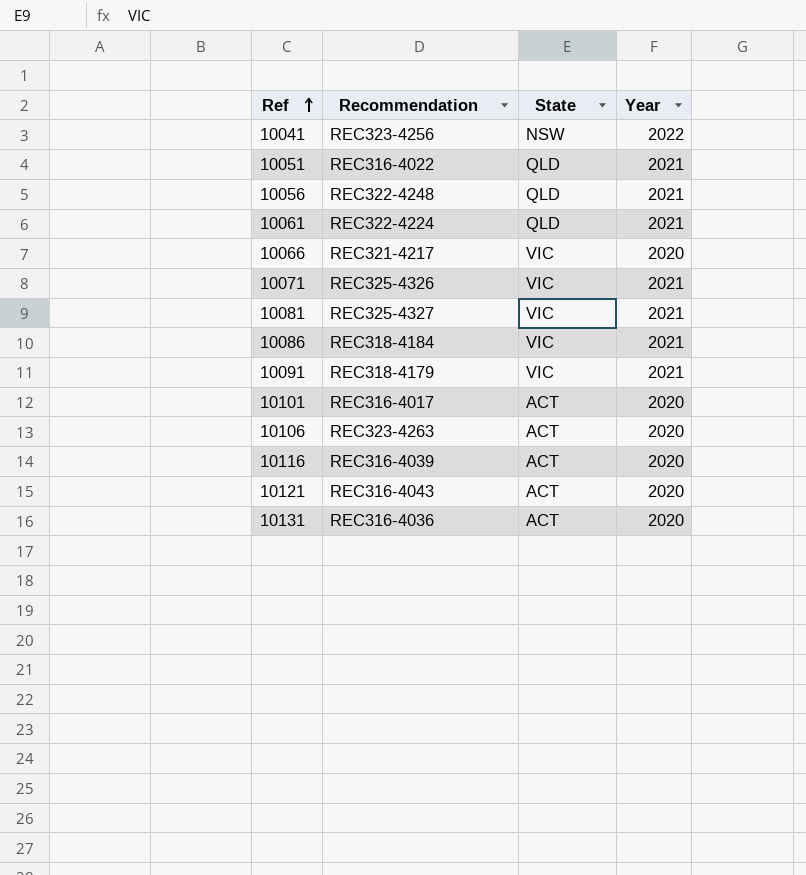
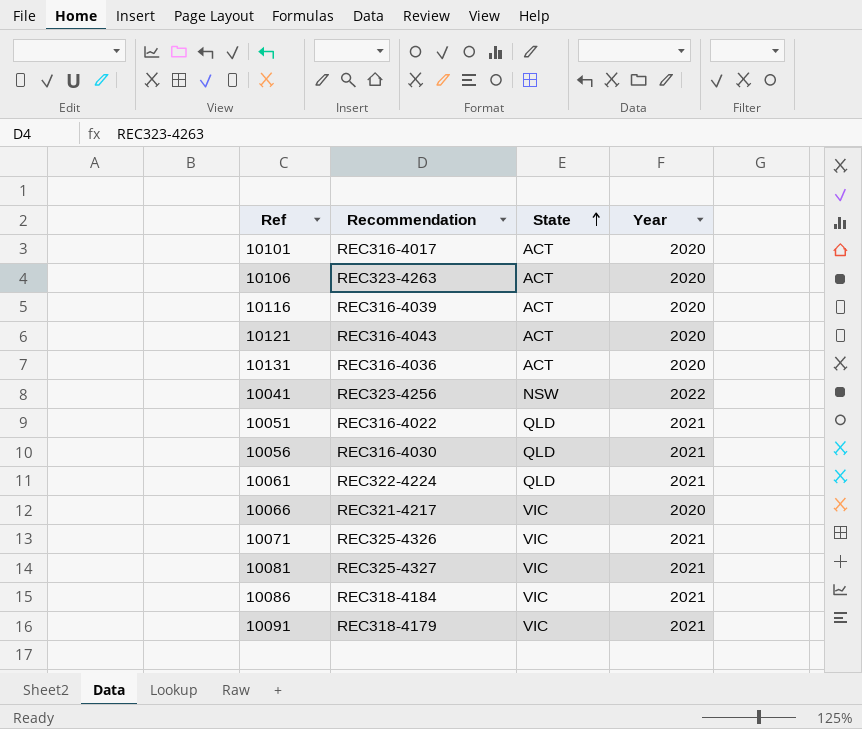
row order: Ref ascending -> State ascending
10056 | Recommendation: REC322-4248 -> REC316-4030

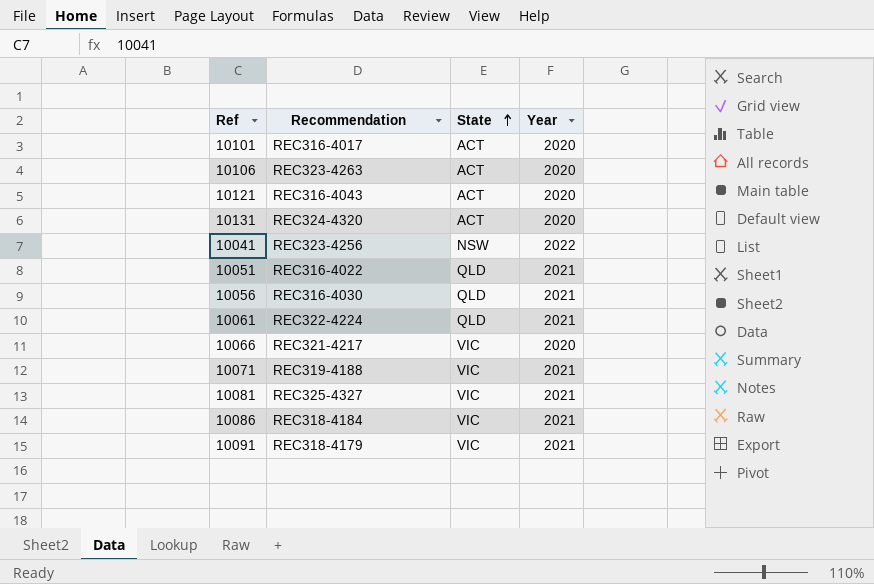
row 10116: REC316-4039 | ACT | 2020 -> none
10131 | Recommendation: REC316-4036 -> REC324-4320
10071 | Recommendation: REC325-4326 -> REC319-4188

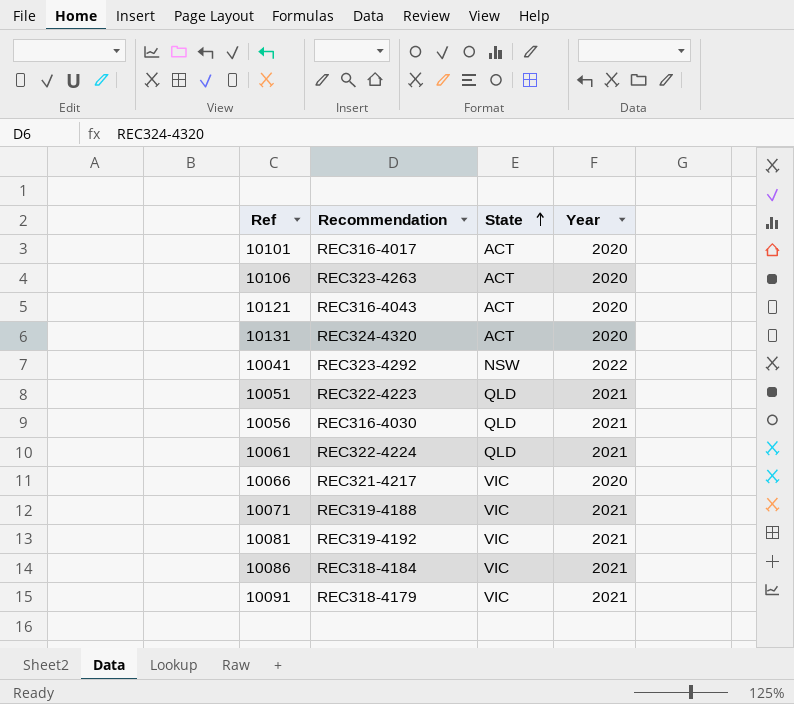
10041 | Recommendation: REC323-4256 -> REC323-4292
10051 | Recommendation: REC316-4022 -> REC322-4223
10081 | Recommendation: REC325-4327 -> REC319-4192

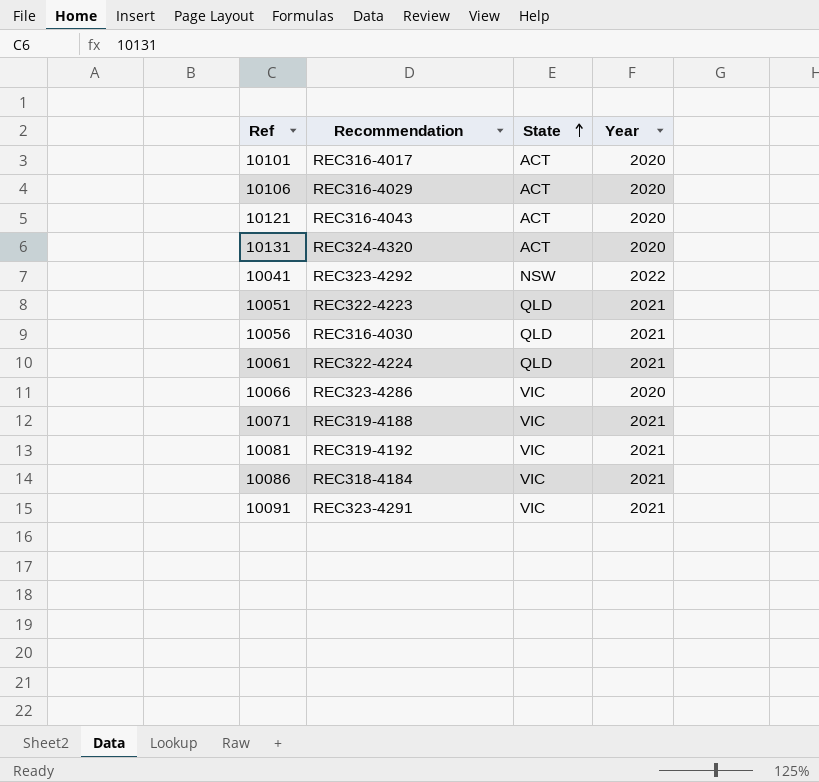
10106 | Recommendation: REC323-4263 -> REC316-4029
10066 | Recommendation: REC321-4217 -> REC323-4286
10091 | Recommendation: REC318-4179 -> REC323-4291

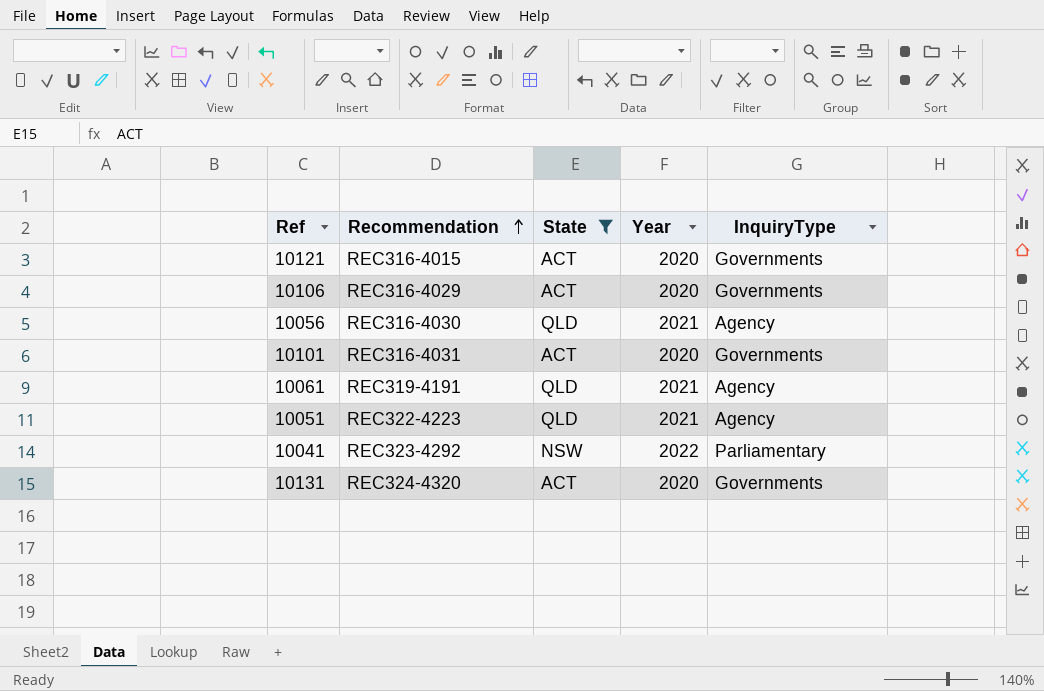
filter: none -> State != VIC
row order: State ascending -> Recommendation ascending
column InquiryType | position: none -> 5
10121 | Recommendation: REC316-4043 -> REC316-4015
10101 | Recommendation: REC316-4017 -> REC316-4031
10061 | Recommendation: REC322-4224 -> REC319-4191

